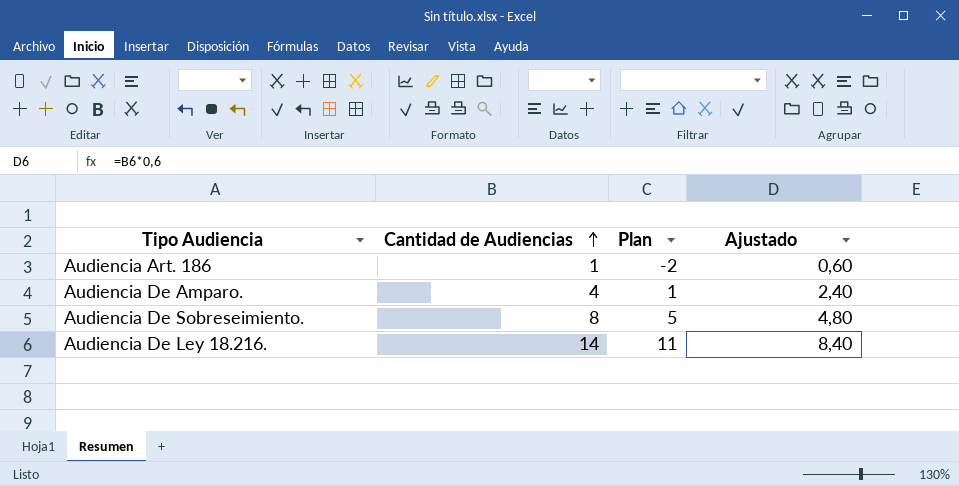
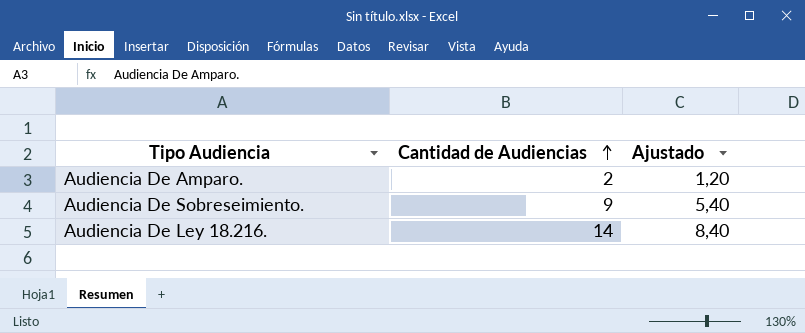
column Plan | formula: [Cantidad de Audiencias] - 3 -> none
row Audiencia Art. 186: 1 | -2 | 0,60 -> none
Audiencia De Amparo. | Cantidad de Audiencias: 4 -> 2
Audiencia De Amparo. | Ajustado: 2,40 -> 1,20
Audiencia De Sobreseimiento. | Cantidad de Audiencias: 8 -> 9
Audiencia De Sobreseimiento. | Ajustado: 4,80 -> 5,40

